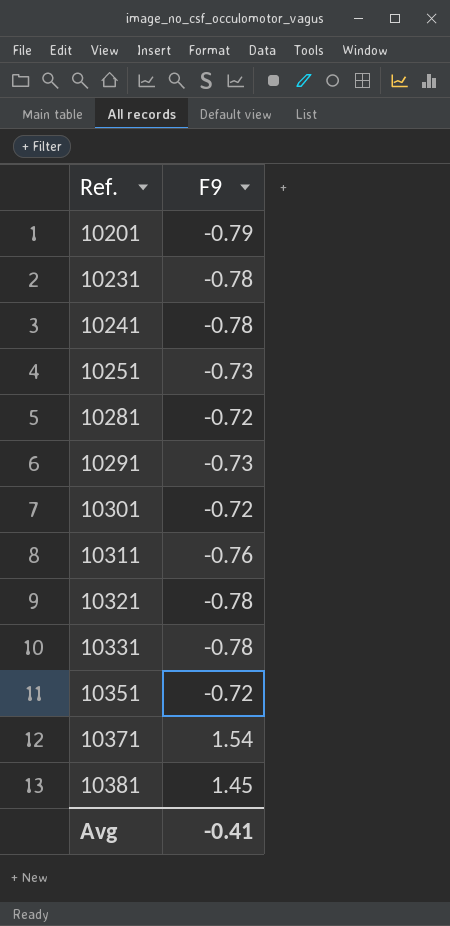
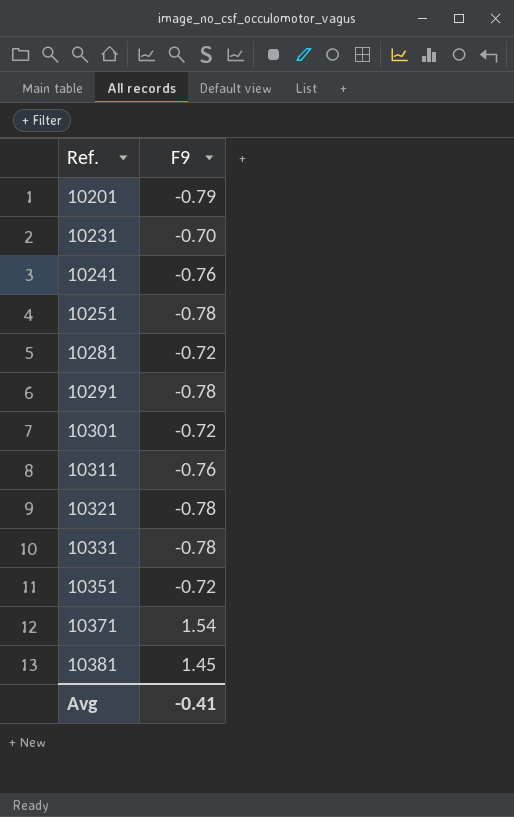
10231 | F9: -0.78 -> -0.70
10241 | F9: -0.78 -> -0.76
10251 | F9: -0.73 -> -0.78
10291 | F9: -0.73 -> -0.78

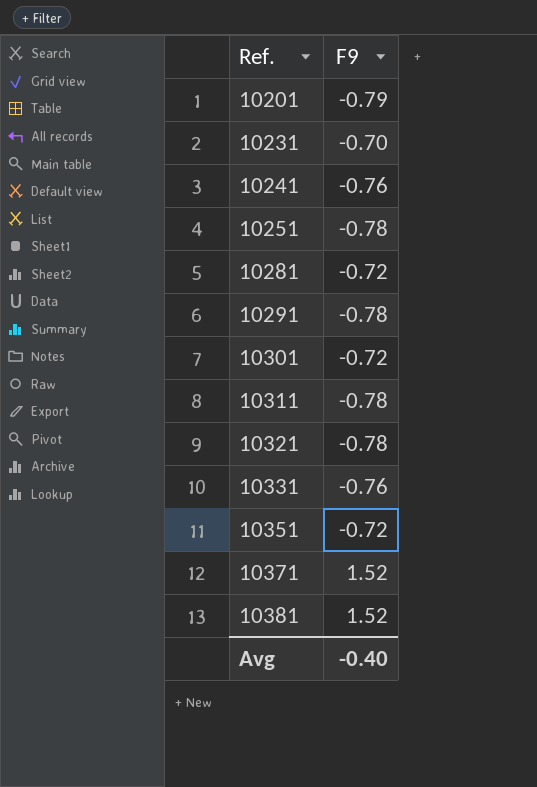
10311 | F9: -0.76 -> -0.78
10331 | F9: -0.78 -> -0.76
10371 | F9: 1.54 -> 1.52
10381 | F9: 1.45 -> 1.52
Avg | F9: -0.41 -> -0.40

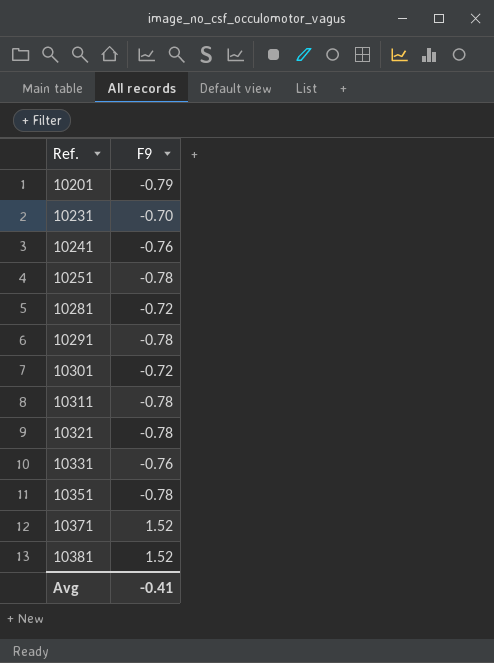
10351 | F9: -0.72 -> -0.78
Avg | F9: -0.40 -> -0.41

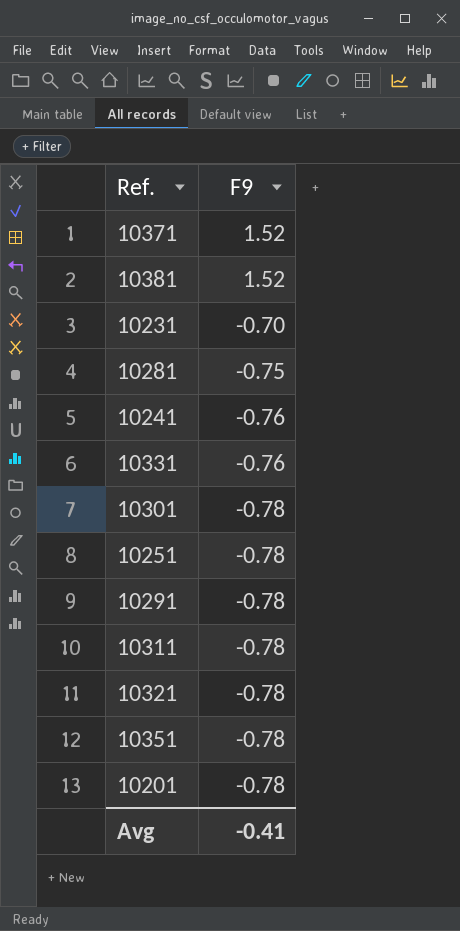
row order: Ref. ascending -> F9 descending
10281 | F9: -0.72 -> -0.75
10301 | F9: -0.72 -> -0.78
10201 | F9: -0.79 -> -0.78

